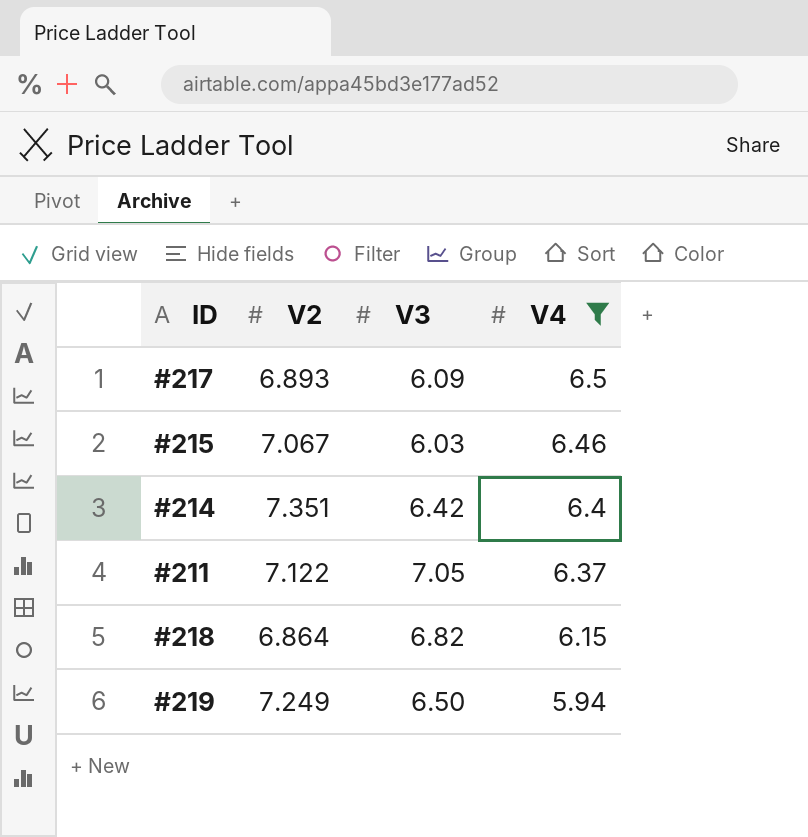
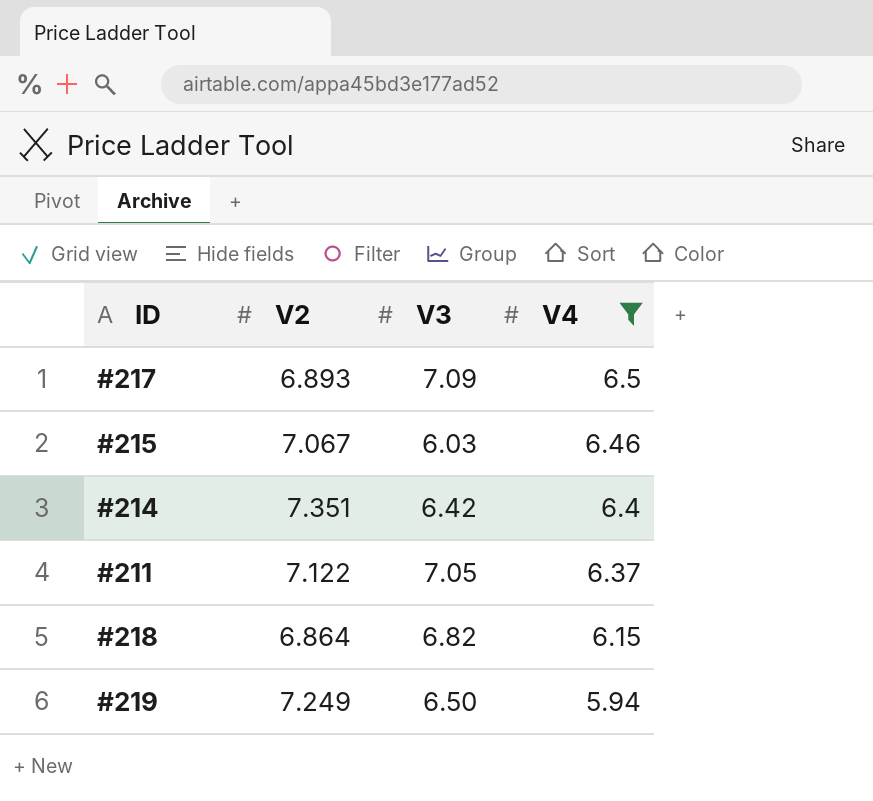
#217 | V3: 6.09 -> 7.09

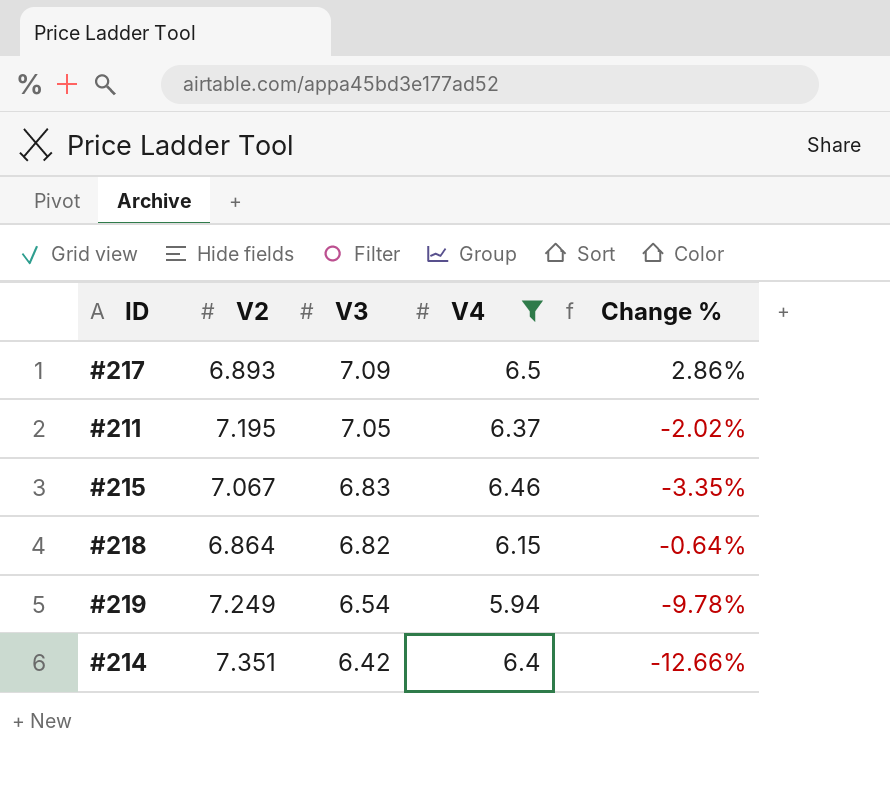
row order: V4 descending -> V3 descending
column Change % | formula: none -> ([V3] - [V2]) / [V2]
#211 | V2: 7.122 -> 7.195
#215 | V3: 6.03 -> 6.83
#219 | V3: 6.50 -> 6.54

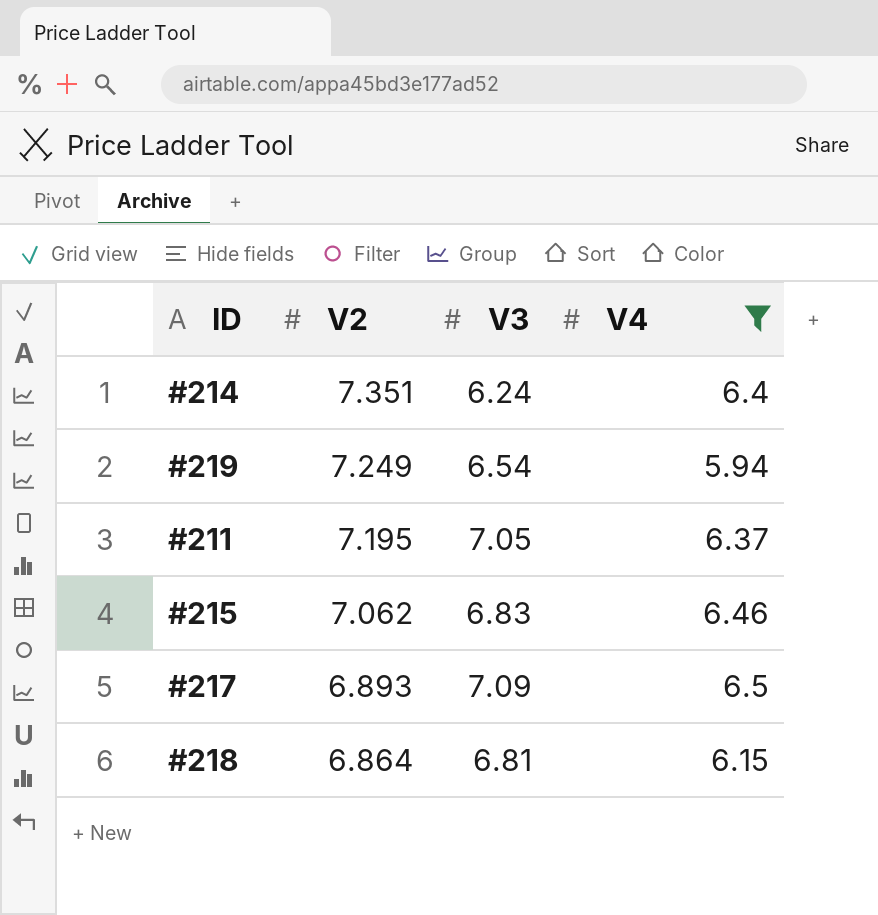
row order: V3 descending -> V2 descending
column Change % | formula: ([V3] - [V2]) / [V2] -> none
#214 | V3: 6.42 -> 6.24
#215 | V2: 7.067 -> 7.062
#218 | V3: 6.82 -> 6.81

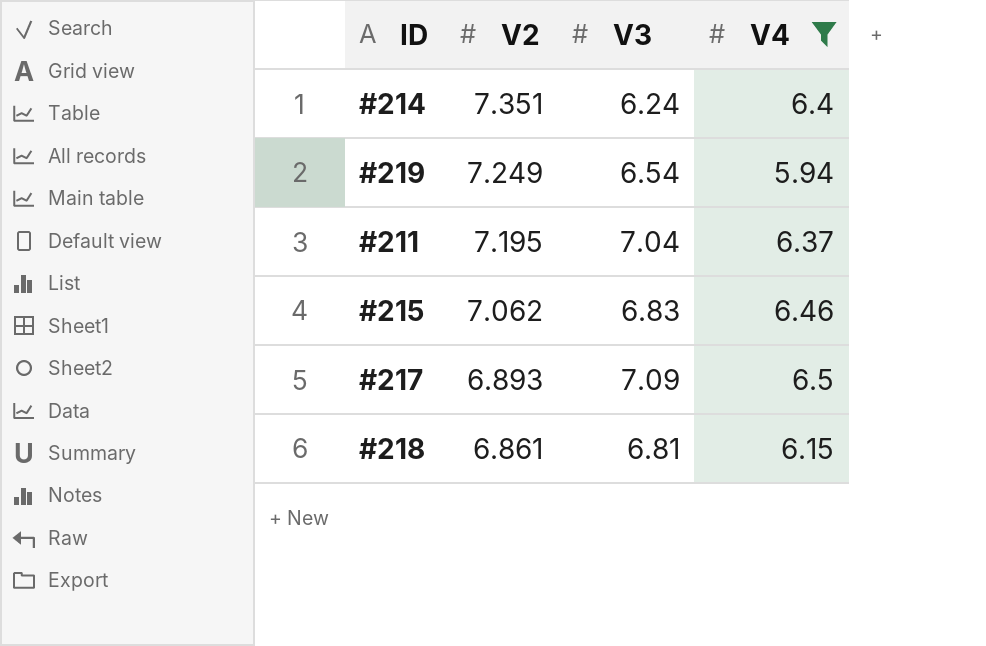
#211 | V3: 7.05 -> 7.04
#218 | V2: 6.864 -> 6.861

